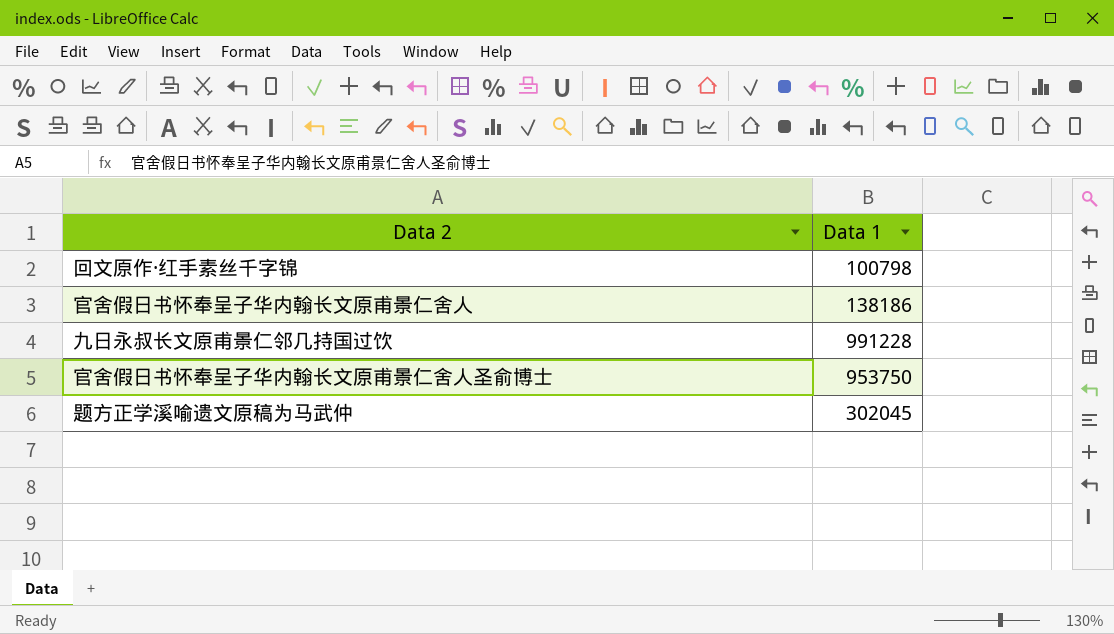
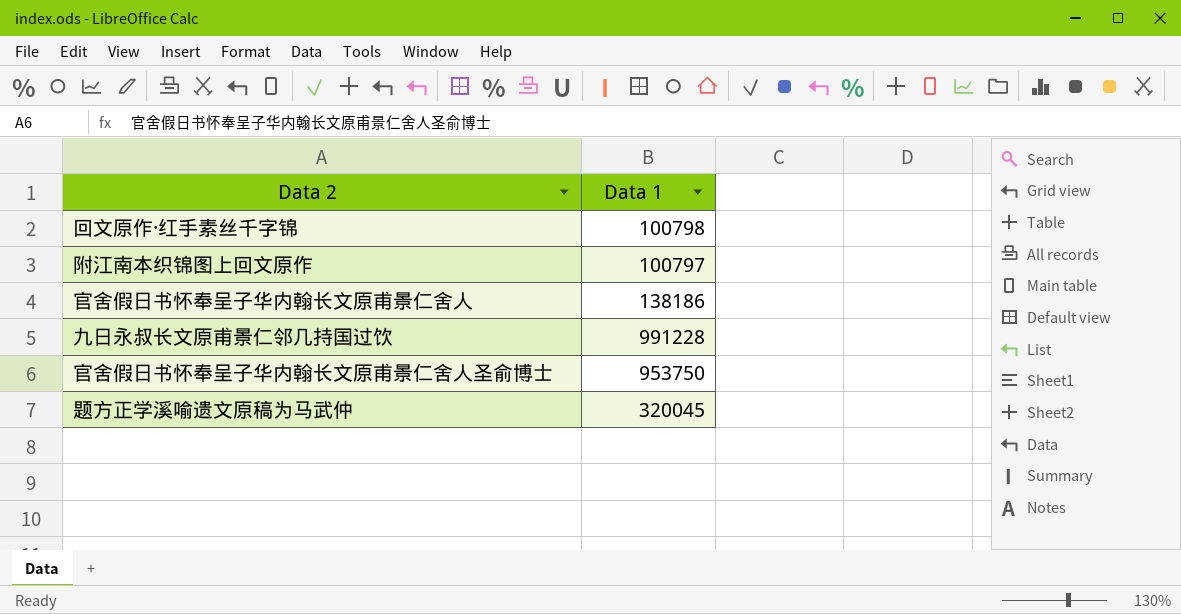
row 附江南本织锦图上回文原作: none -> 100797
题方正学溪喻遗文原稿为马武仲 | Data 1: 302045 -> 320045

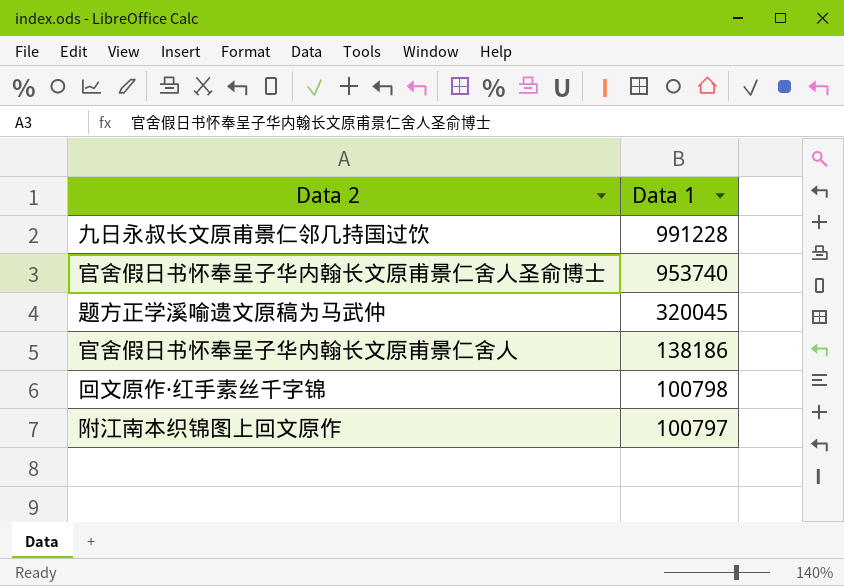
row order: none -> Data 1 descending
官舍假日书怀奉呈子华内翰长文原甫景仁舍人圣俞博士 | Data 1: 953750 -> 953740

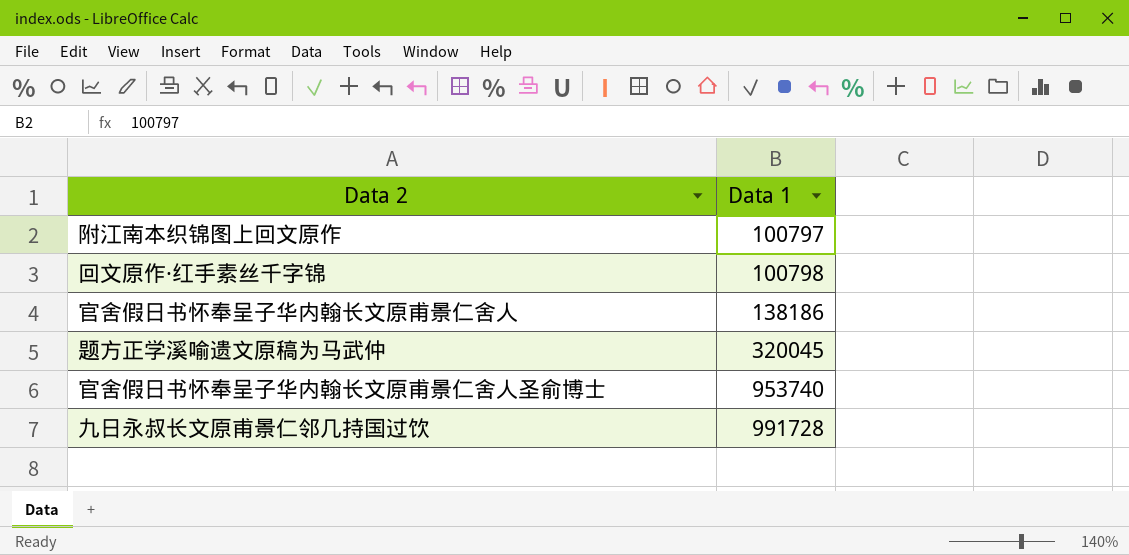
row order: Data 1 descending -> Data 1 ascending
九日永叔长文原甫景仁邻几持国过饮 | Data 1: 991228 -> 991728

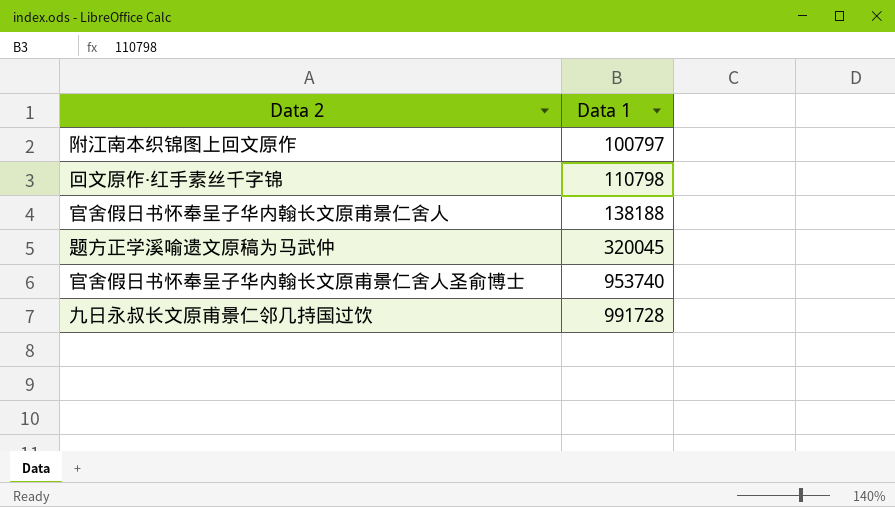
回文原作·红手素丝千字锦 | Data 1: 100798 -> 110798
官舍假日书怀奉呈子华内翰长文原甫景仁舍人 | Data 1: 138186 -> 138188

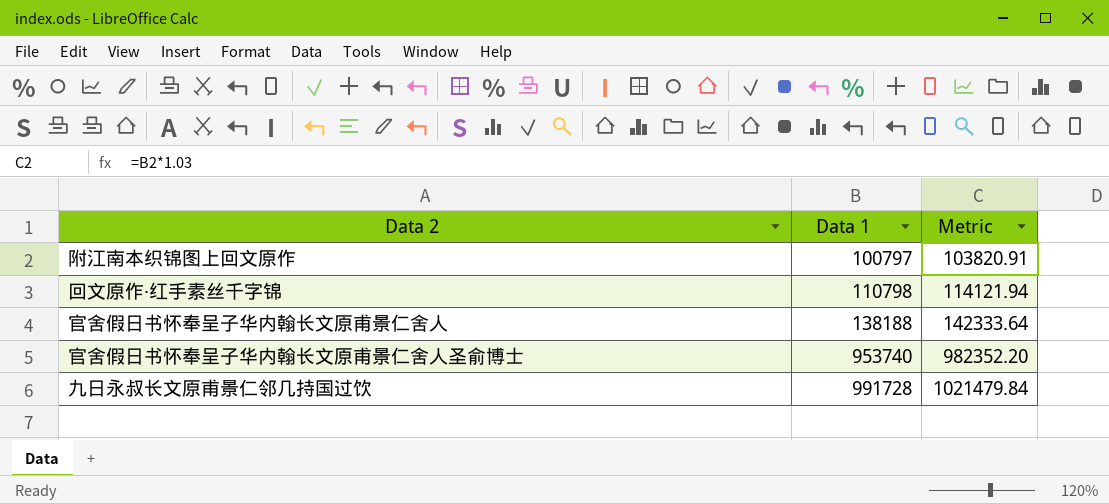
column Metric | formula: none -> [Data 1] * 1.03
row 题方正学溪喻遗文原稿为马武仲: 320045 -> none

